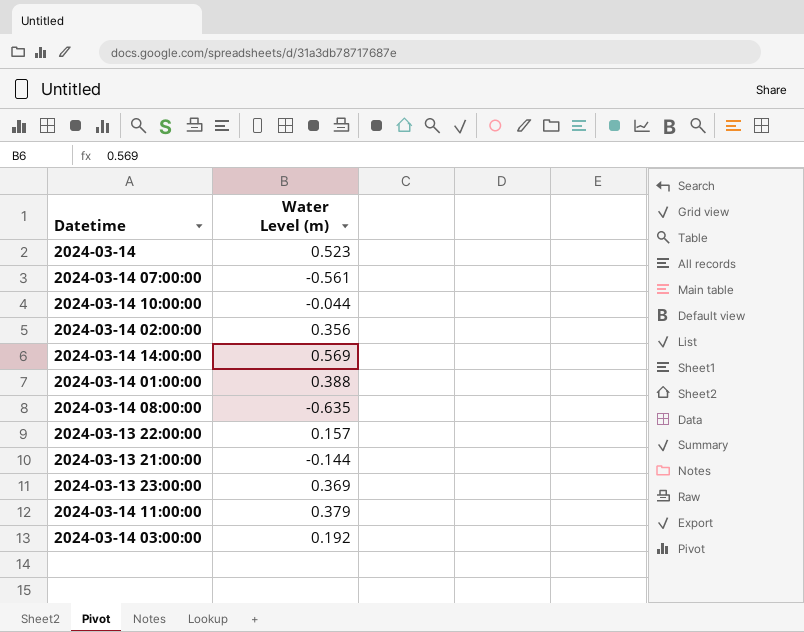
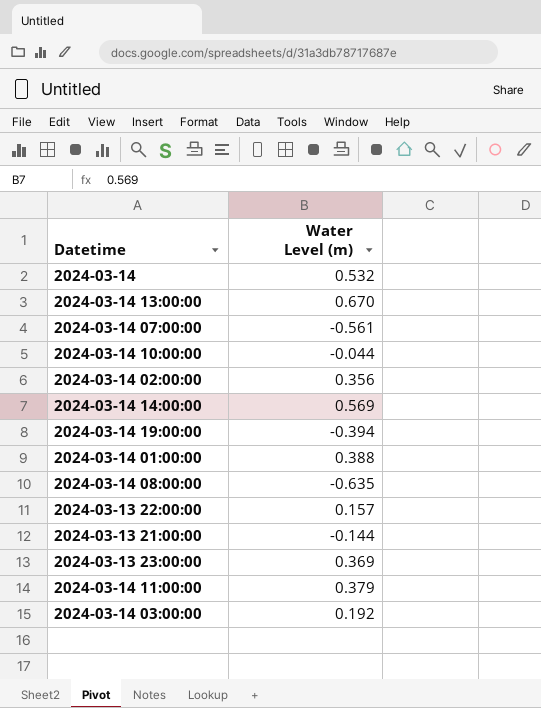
2024-03-14 | Water Level (m): 0.523 -> 0.532
row 2024-03-14 13:00:00: none -> 0.670
row 2024-03-14 19:00:00: none -> -0.394

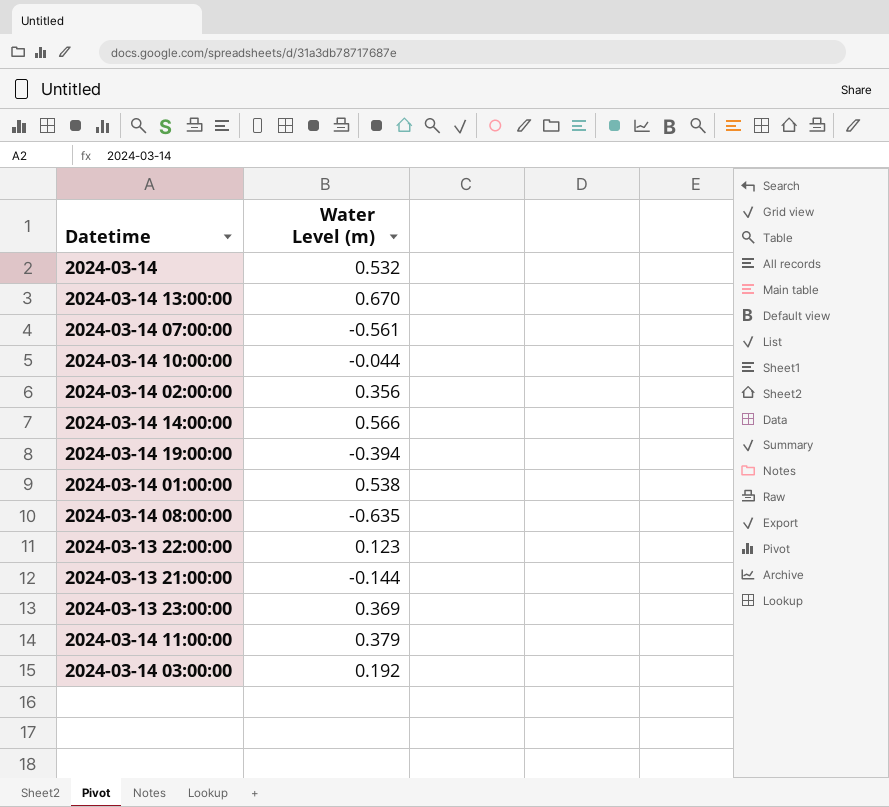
2024-03-14 14:00:00 | Water Level (m): 0.569 -> 0.566
2024-03-14 01:00:00 | Water Level (m): 0.388 -> 0.538
2024-03-13 22:00:00 | Water Level (m): 0.157 -> 0.123

